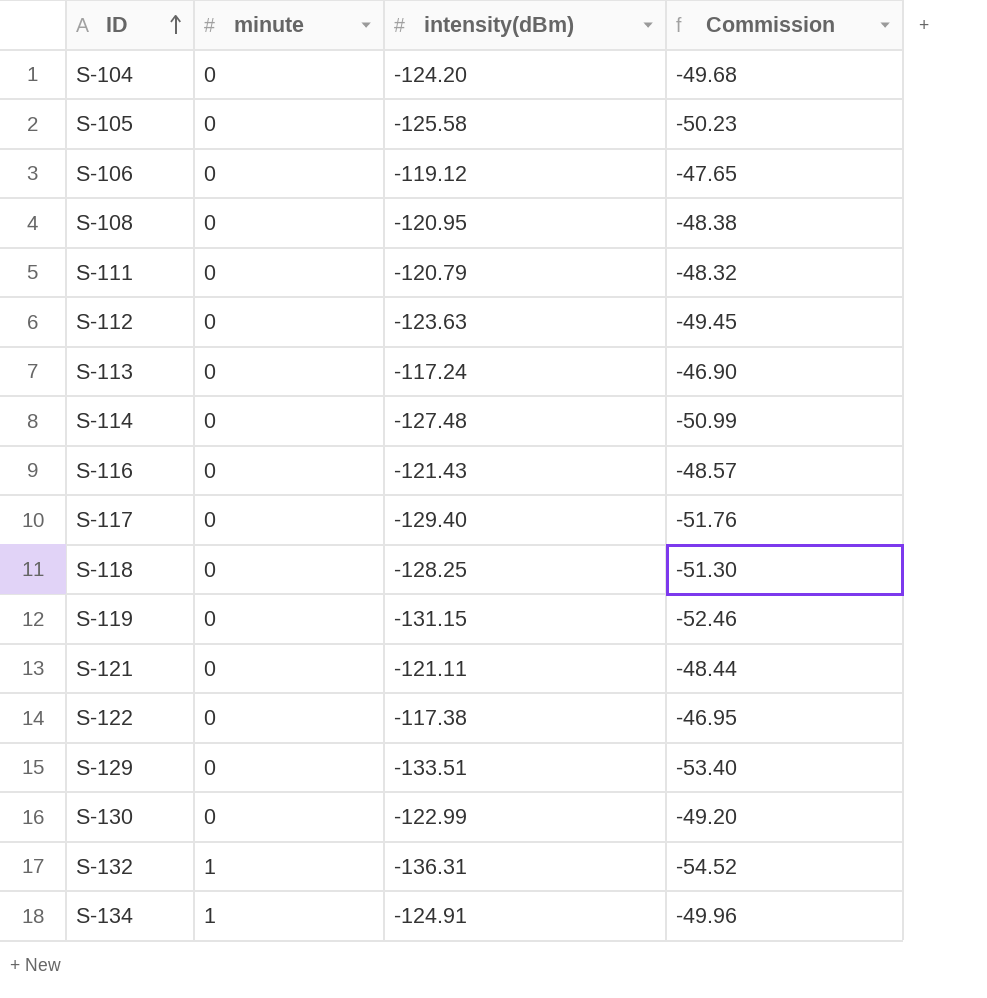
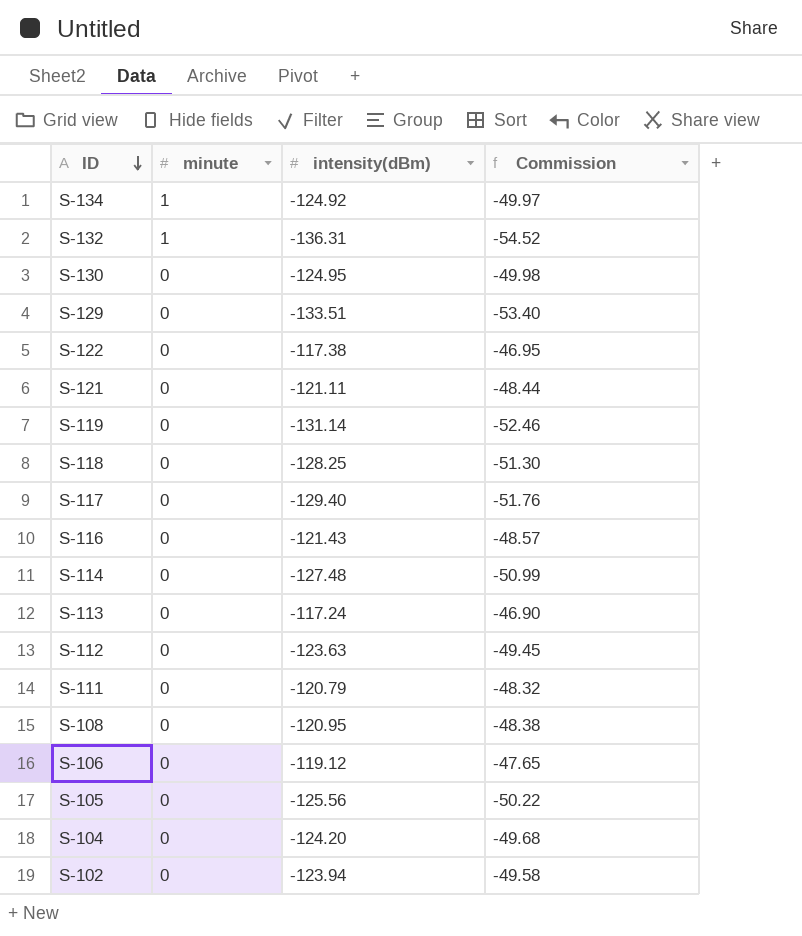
row order: ID ascending -> ID descending
S-134 | intensity(dBm): -124.91 -> -124.92
S-134 | Commission: -49.96 -> -49.97
S-130 | intensity(dBm): -122.99 -> -124.95
S-130 | Commission: -49.20 -> -49.98
S-119 | intensity(dBm): -131.15 -> -131.14
S-105 | intensity(dBm): -125.58 -> -125.56
S-105 | Commission: -50.23 -> -50.22
row S-102: none -> 0 | -123.94 | -49.58

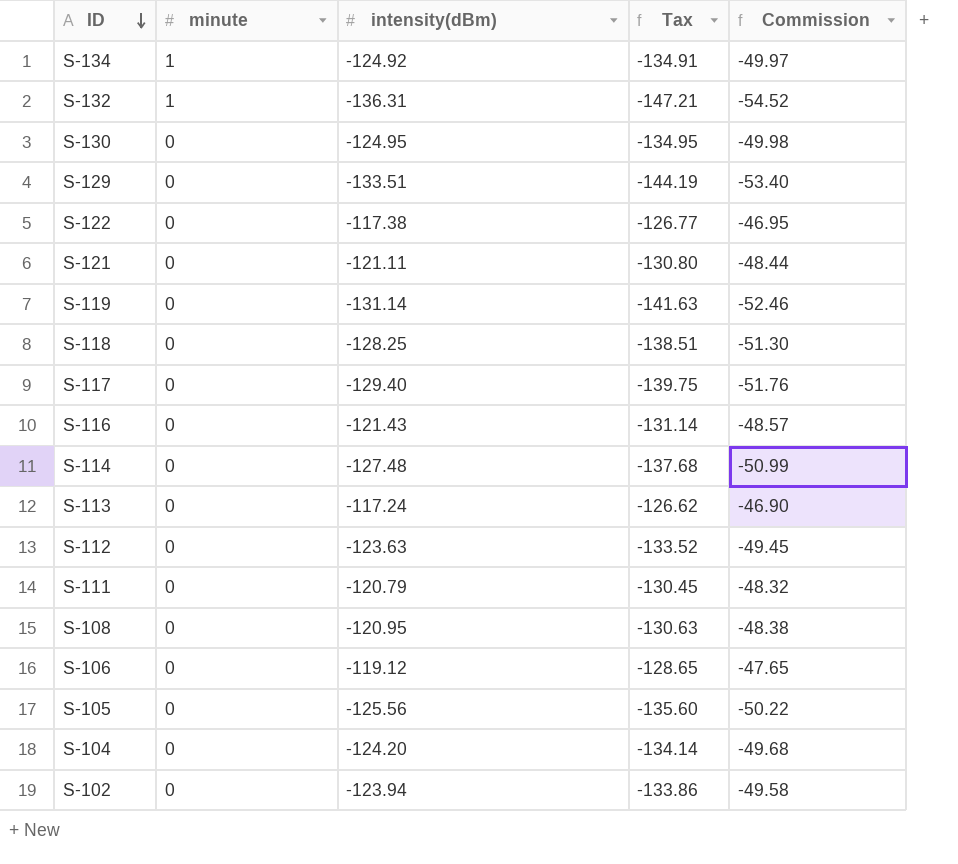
column Tax | formula: none -> [intensity(dBm)] * 1.08

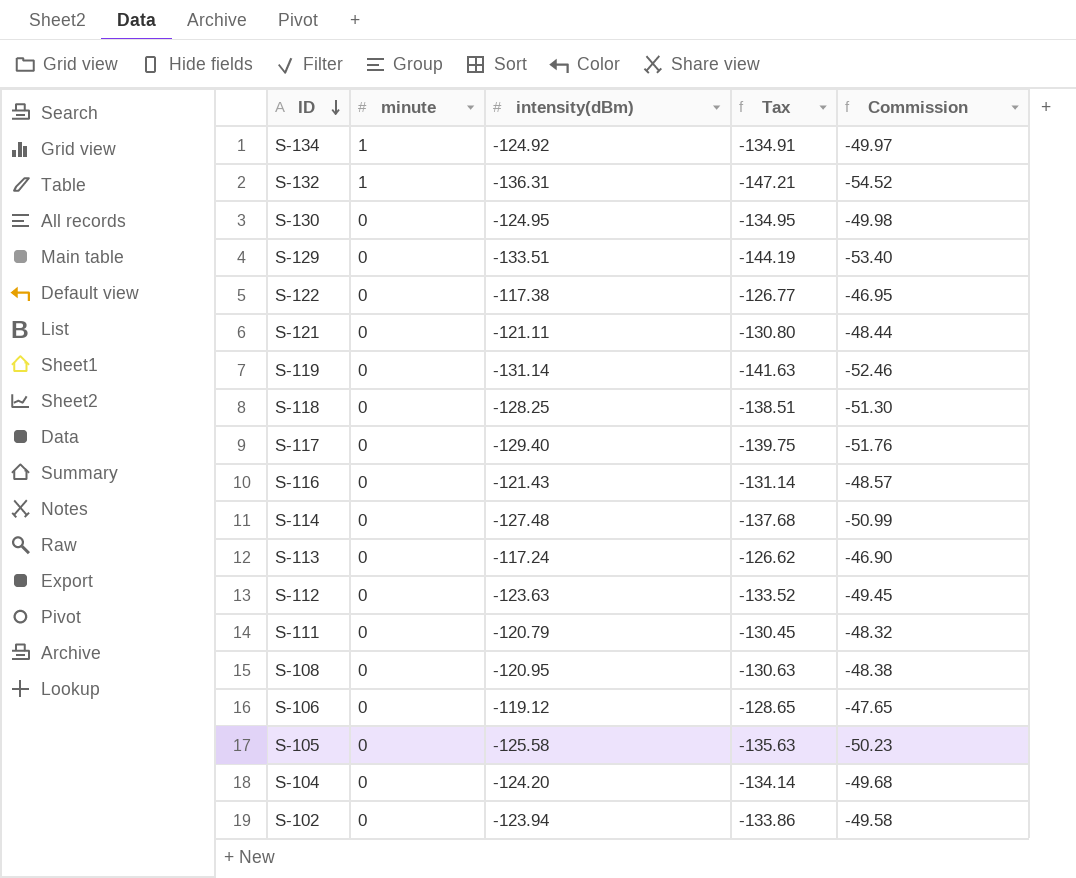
S-105 | intensity(dBm): -125.56 -> -125.58
S-105 | Tax: -135.60 -> -135.63
S-105 | Commission: -50.22 -> -50.23

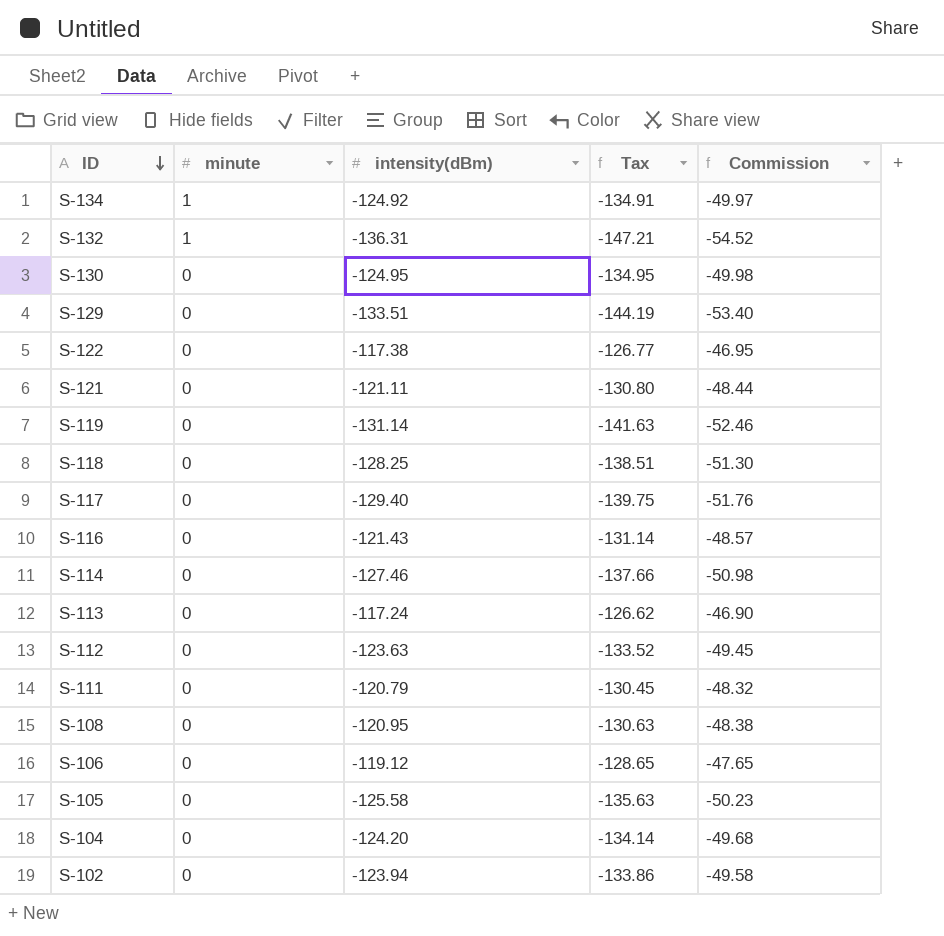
S-114 | intensity(dBm): -127.48 -> -127.46
S-114 | Tax: -137.68 -> -137.66
S-114 | Commission: -50.99 -> -50.98

